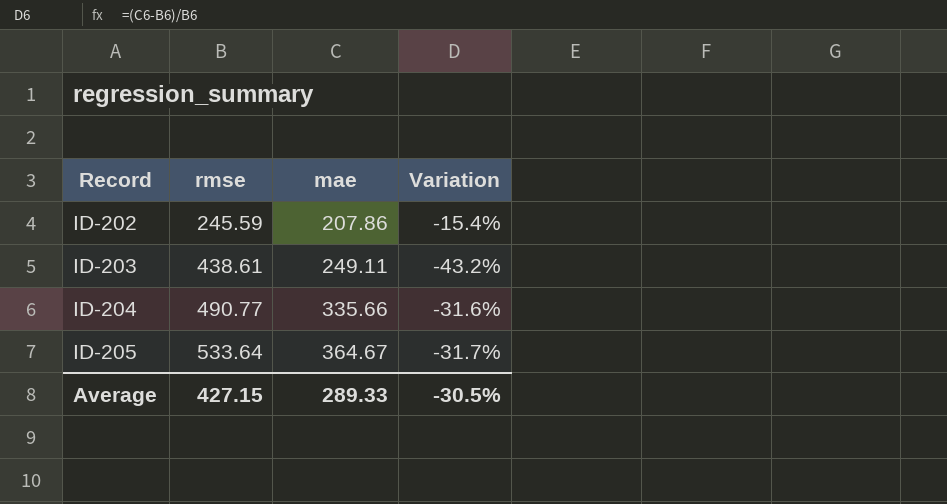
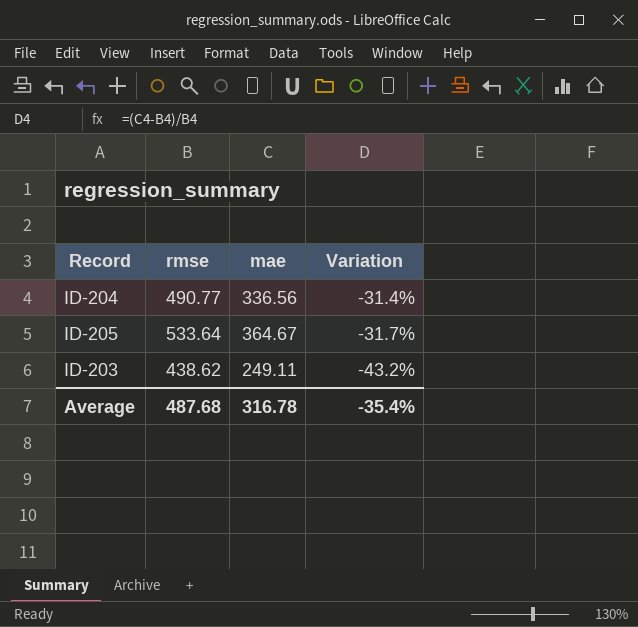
row order: Record ascending -> Variation descending
row ID-202: 245.59 | 207.86 | -15.4% -> none
ID-204 | mae: 335.66 -> 336.56
ID-204 | Variation: -31.6% -> -31.4%
ID-203 | rmse: 438.61 -> 438.62
Average | rmse: 427.15 -> 487.68
Average | mae: 289.33 -> 316.78
Average | Variation: -30.5% -> -35.4%

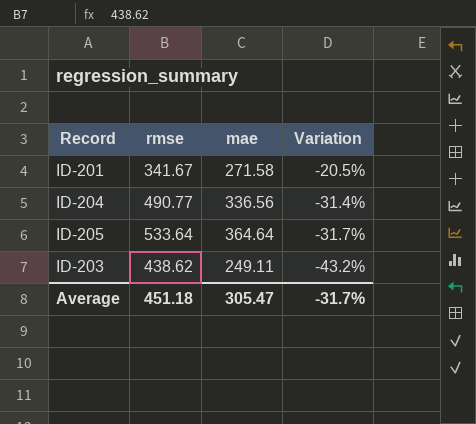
row ID-201: none -> 341.67 | 271.58 | -20.5%
ID-205 | mae: 364.67 -> 364.64
Average | rmse: 487.68 -> 451.18
Average | mae: 316.78 -> 305.47
Average | Variation: -35.4% -> -31.7%

